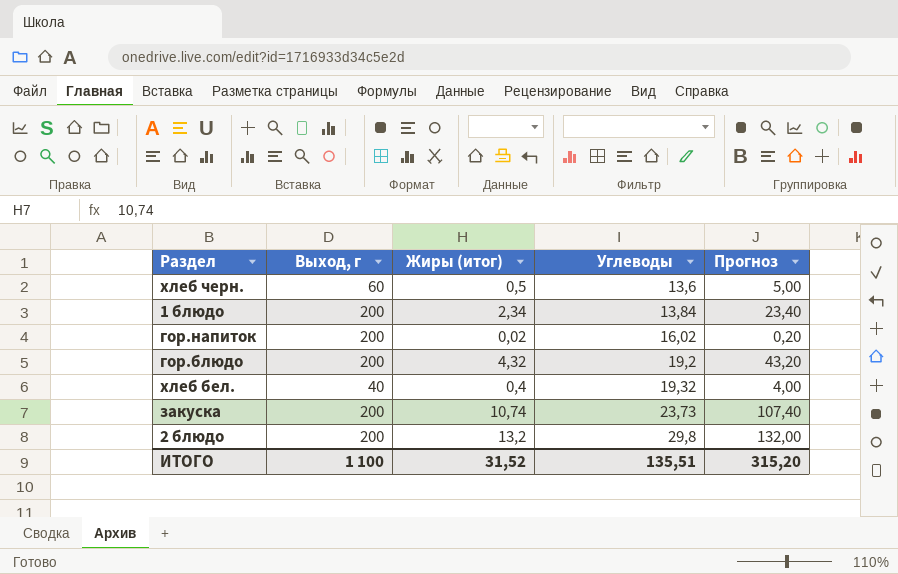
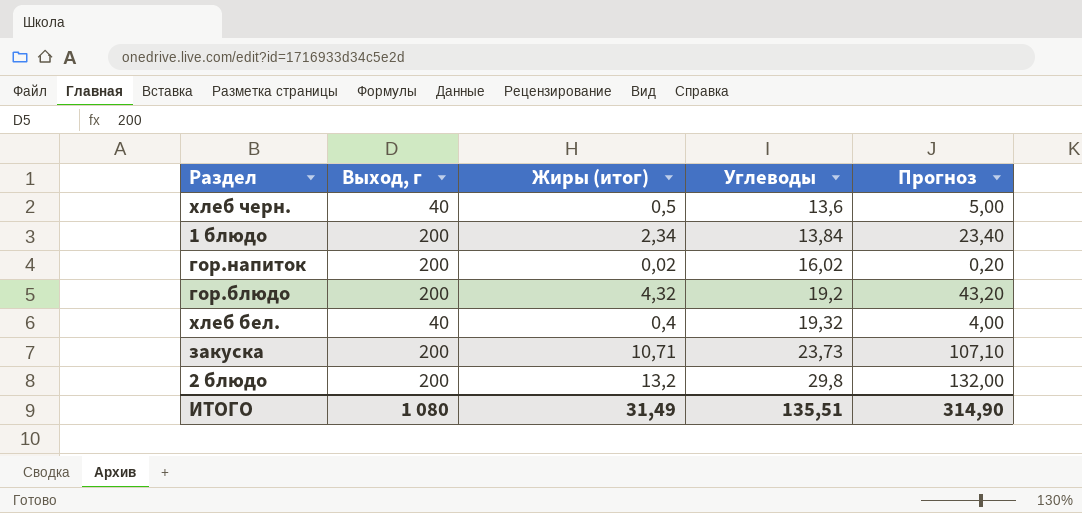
хлеб черн. | Выход, г: 60 -> 40
закуска | Жиры (итог): 10,74 -> 10,71
закуска | Прогноз: 107,40 -> 107,10
ИТОГО | Выход, г: 1 100 -> 1 080
ИТОГО | Жиры (итог): 31,52 -> 31,49
ИТОГО | Прогноз: 315,20 -> 314,90

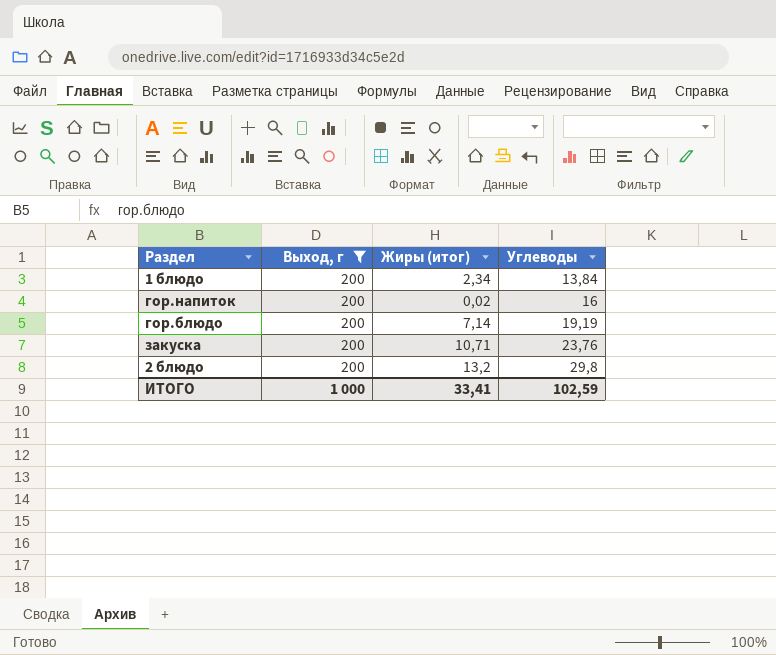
filter: none -> Выход, г = 200
column Прогноз | formula: [Жиры (итог)] * 10 -> none
гор.напиток | Углеводы: 16,02 -> 16
гор.блюдо | Жиры (итог): 4,32 -> 7,14
гор.блюдо | Углеводы: 19,2 -> 19,19
закуска | Углеводы: 23,73 -> 23,76
ИТОГО | Выход, г: 1 080 -> 1 000
ИТОГО | Жиры (итог): 31,49 -> 33,41
ИТОГО | Углеводы: 135,51 -> 102,59

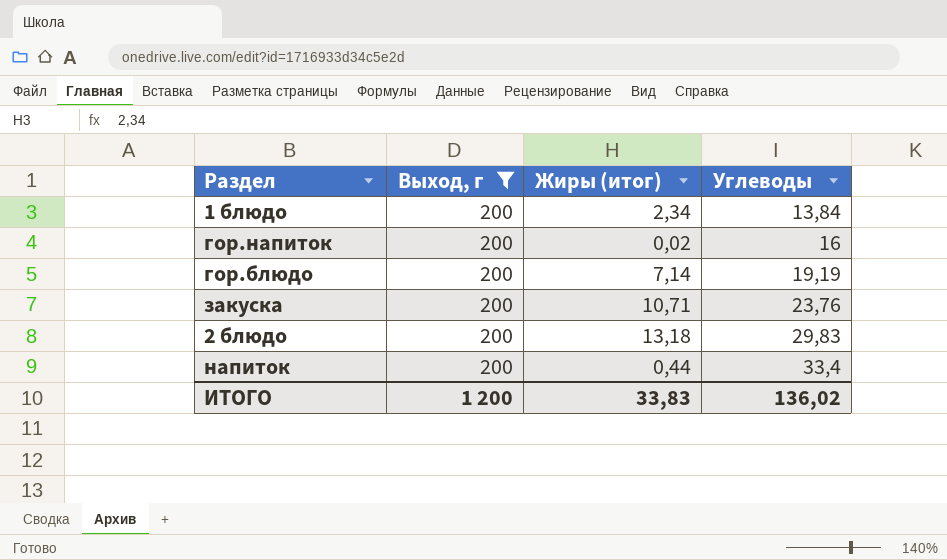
2 блюдо | Жиры (итог): 13,2 -> 13,18
2 блюдо | Углеводы: 29,8 -> 29,83
row напиток: none -> 200 | 0,44 | 33,4
ИТОГО | Выход, г: 1 000 -> 1 200
ИТОГО | Жиры (итог): 33,41 -> 33,83
ИТОГО | Углеводы: 102,59 -> 136,02

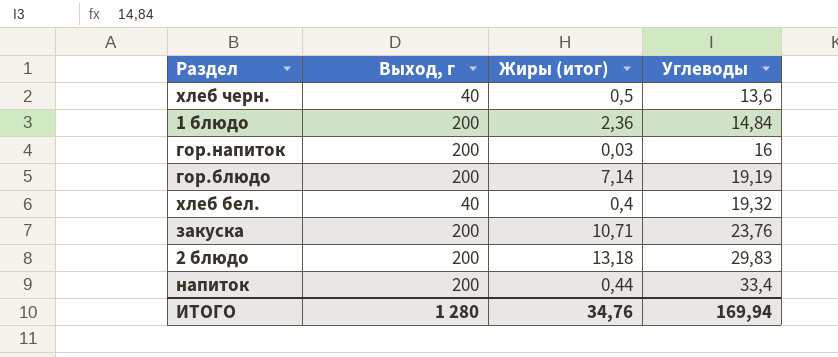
filter: Выход, г = 200 -> none
1 блюдо | Жиры (итог): 2,34 -> 2,36
1 блюдо | Углеводы: 13,84 -> 14,84
гор.напиток | Жиры (итог): 0,02 -> 0,03
ИТОГО | Выход, г: 1 200 -> 1 280
ИТОГО | Жиры (итог): 33,83 -> 34,76
ИТОГО | Углеводы: 136,02 -> 169,94

